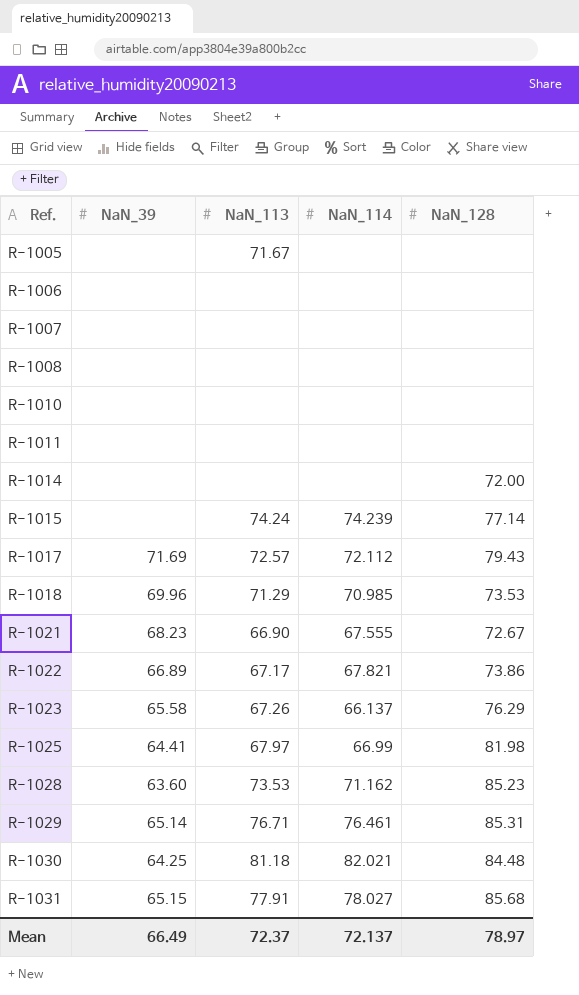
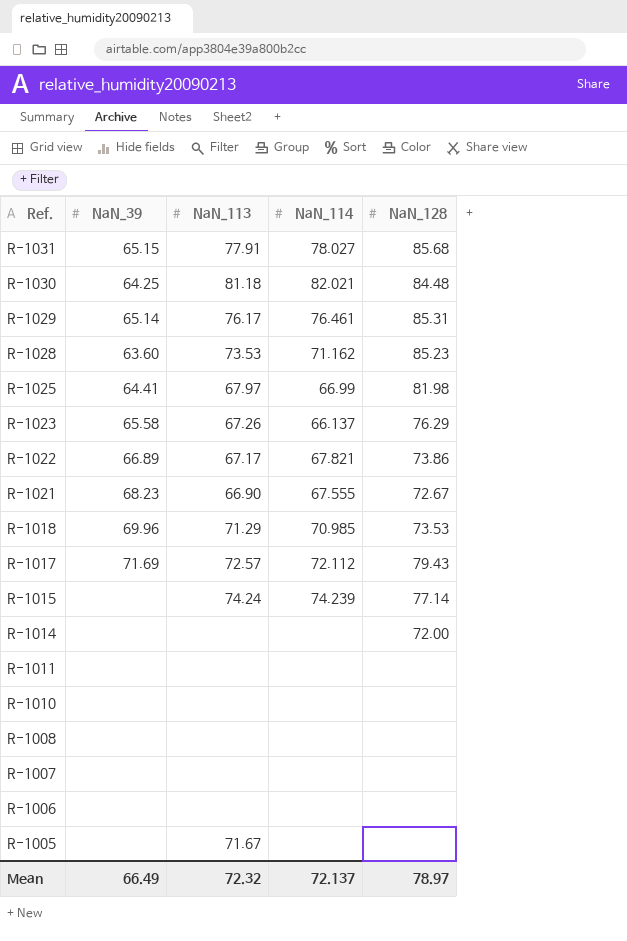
row order: Ref. ascending -> Ref. descending
R-1029 | NaN_113: 76.71 -> 76.17
Mean | NaN_113: 72.37 -> 72.32

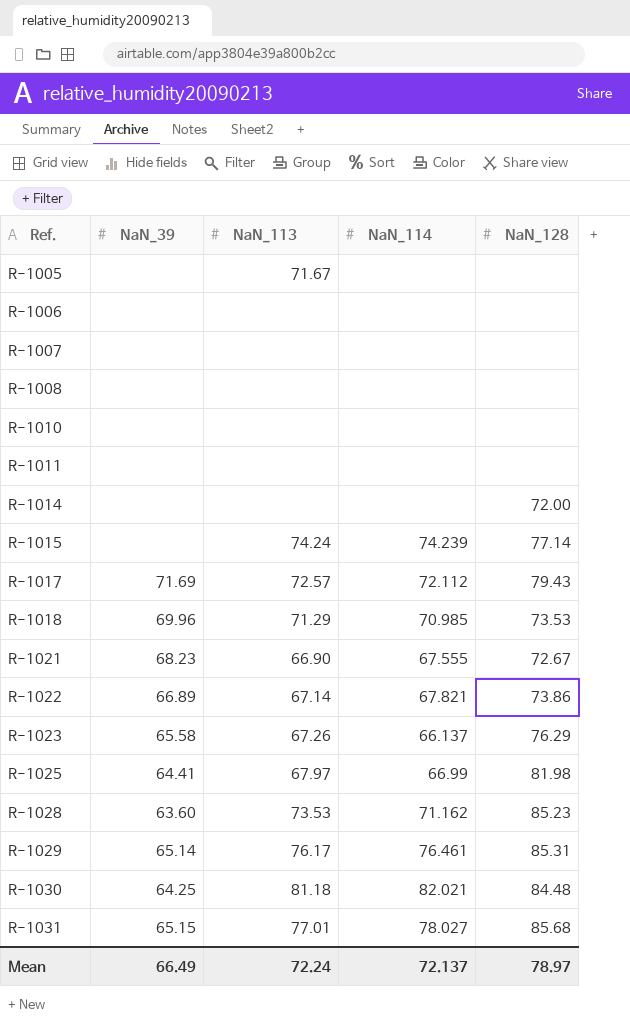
row order: Ref. descending -> Ref. ascending
R-1022 | NaN_113: 67.17 -> 67.14
R-1031 | NaN_113: 77.91 -> 77.01
Mean | NaN_113: 72.32 -> 72.24

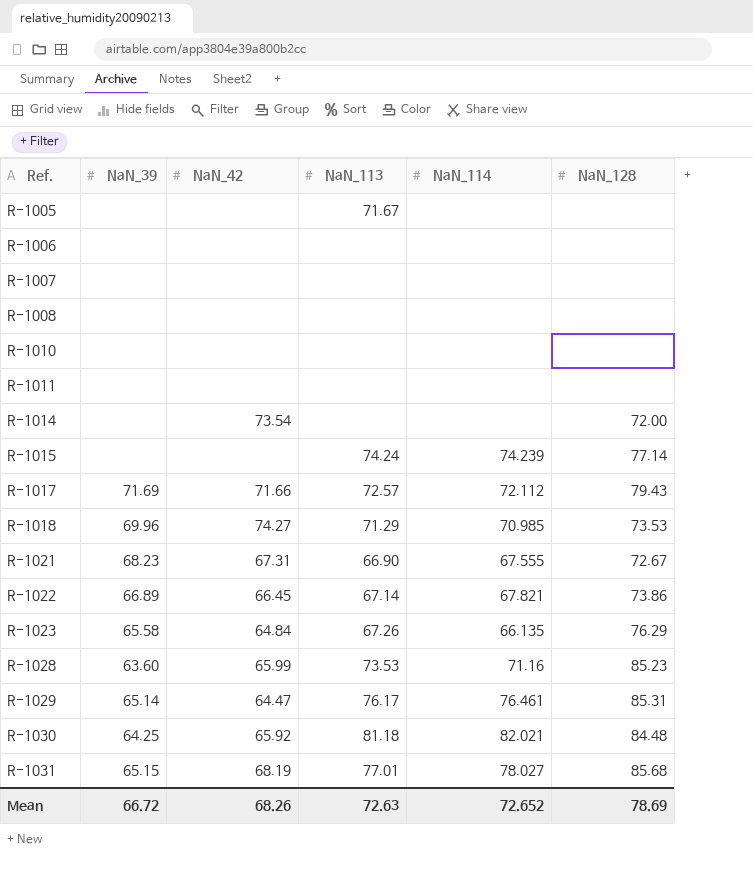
column NaN_42 | position: none -> 3
row R-1025: 64.41 | 67.97 | 66.99 | 81.98 -> none
R-1023 | NaN_114: 66.137 -> 66.135
R-1028 | NaN_114: 71.162 -> 71.16
Mean | NaN_39: 66.49 -> 66.72
Mean | NaN_113: 72.24 -> 72.63
Mean | NaN_114: 72.137 -> 72.652
Mean | NaN_128: 78.97 -> 78.69

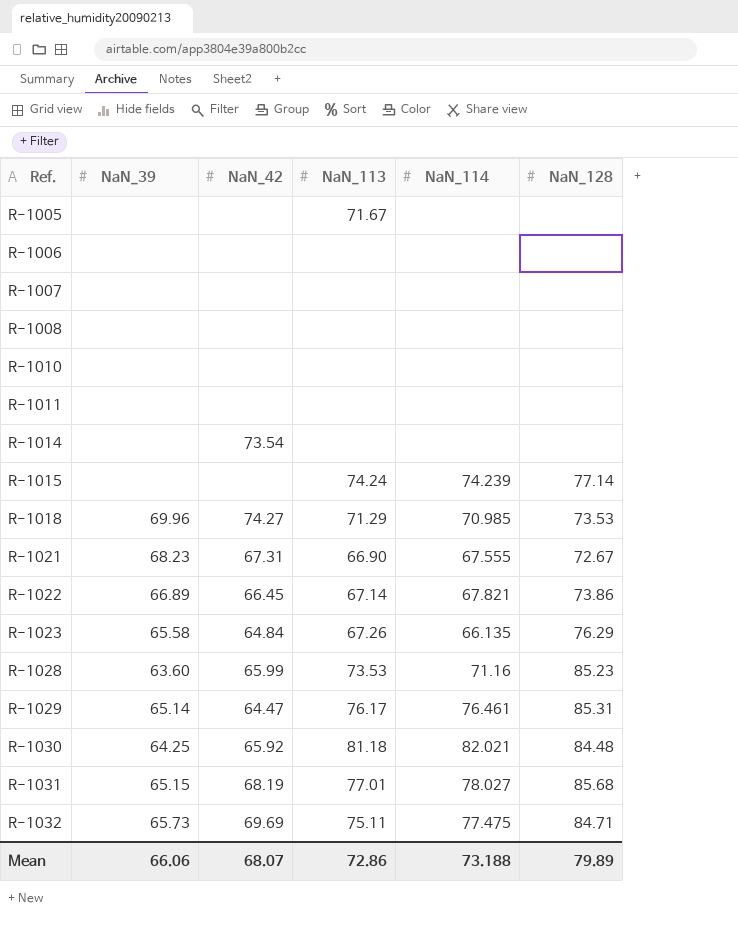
row R-1017: 71.69 | 71.66 | 72.57 | 72.112 | 79.43 -> none
R-1014 | NaN_128: 72.00 -> none
row R-1032: none -> 65.73 | 69.69 | 75.11 | 77.475 | 84.71
Mean | NaN_39: 66.72 -> 66.06
Mean | NaN_42: 68.26 -> 68.07
Mean | NaN_113: 72.63 -> 72.86
Mean | NaN_114: 72.652 -> 73.188
Mean | NaN_128: 78.69 -> 79.89

